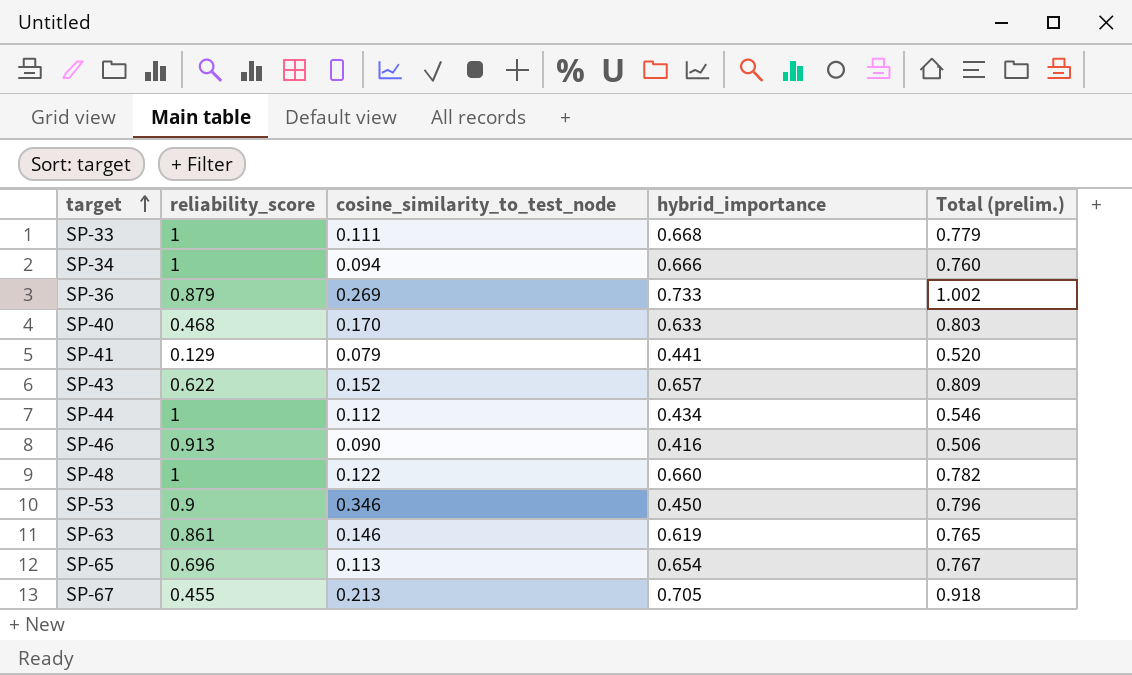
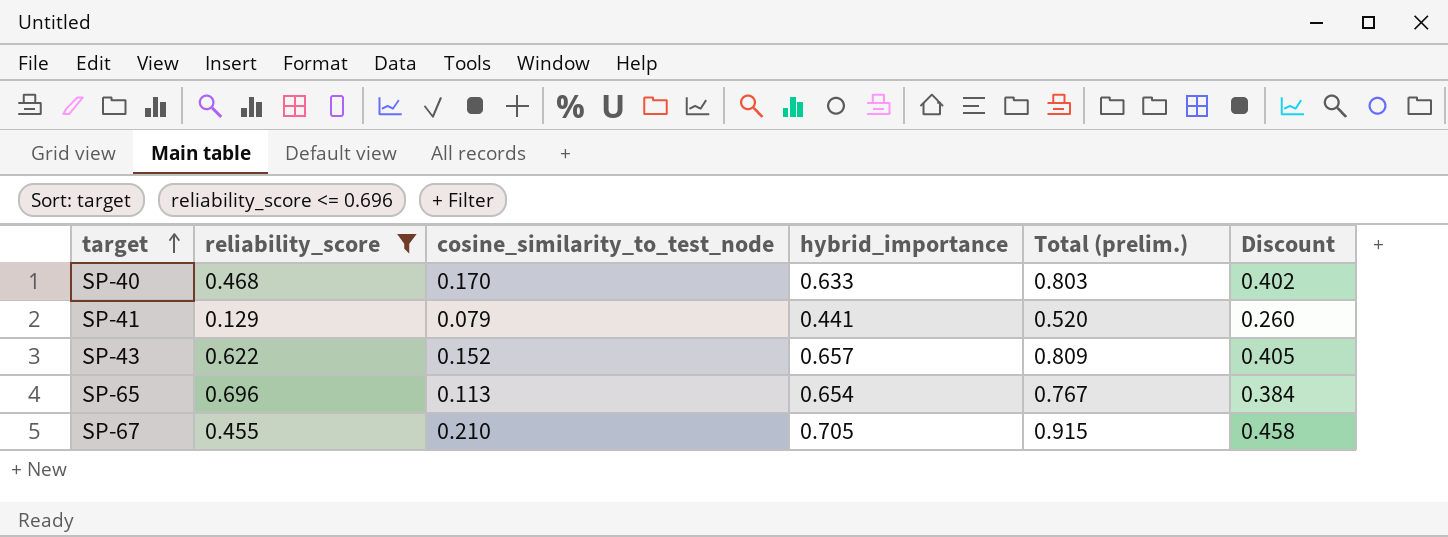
filter: none -> reliability_score <= 0.696
column Discount | formula: none -> [Total (prelim.)] * 0.5
SP-67 | cosine_similarity_to_test_node: 0.213 -> 0.210
SP-67 | Total (prelim.): 0.918 -> 0.915

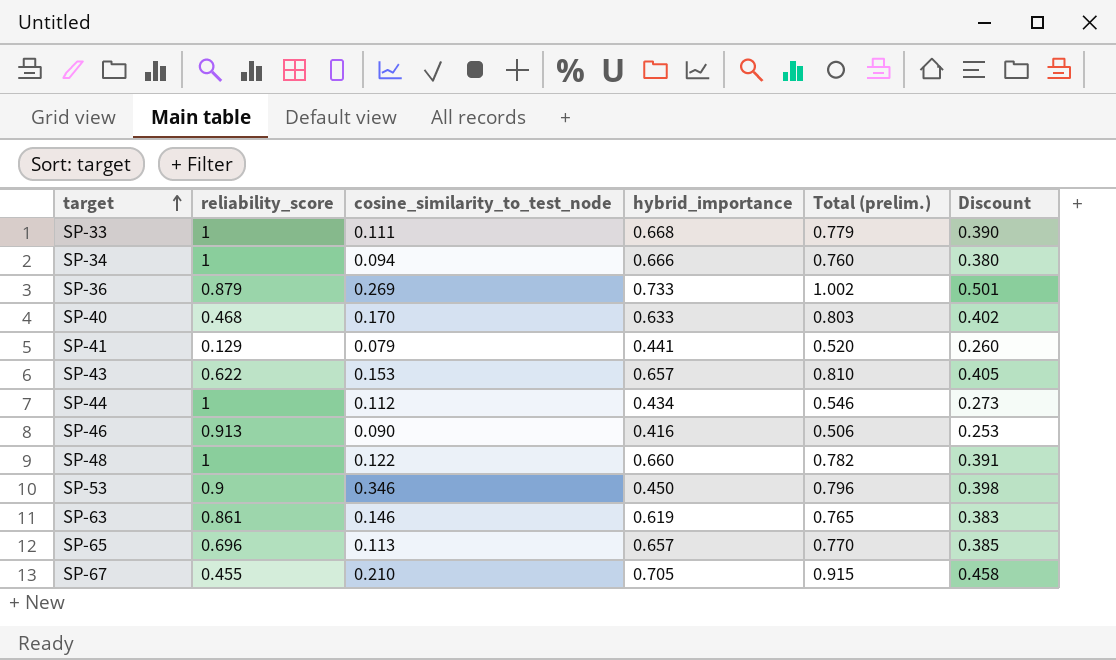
filter: reliability_score <= 0.696 -> none
SP-43 | cosine_similarity_to_test_node: 0.152 -> 0.153
SP-43 | Total (prelim.): 0.809 -> 0.810
SP-65 | hybrid_importance: 0.654 -> 0.657
SP-65 | Total (prelim.): 0.767 -> 0.770
SP-65 | Discount: 0.384 -> 0.385

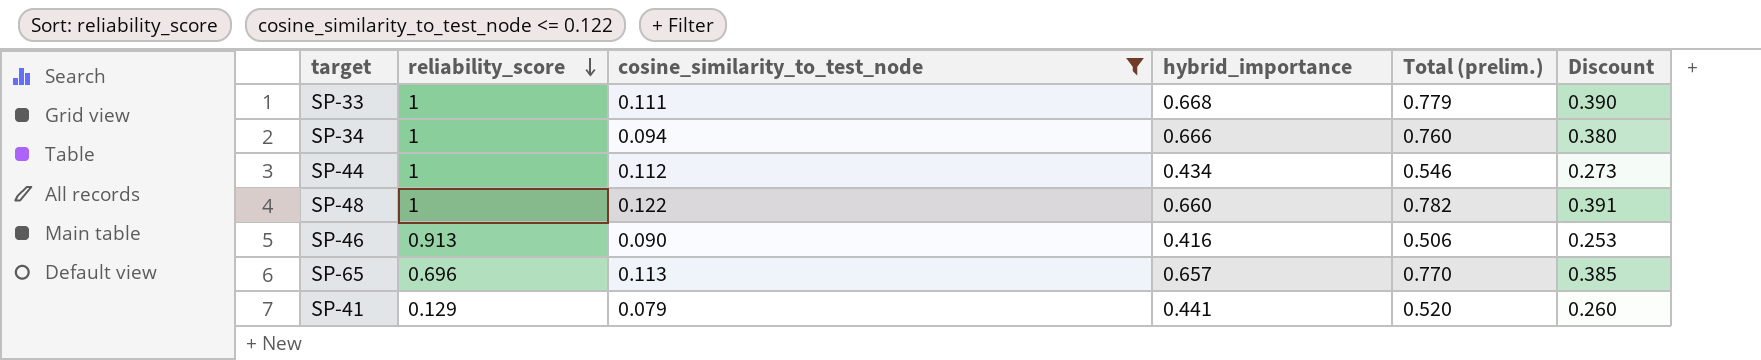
filter: none -> cosine_similarity_to_test_node <= 0.122
row order: target ascending -> reliability_score descending

